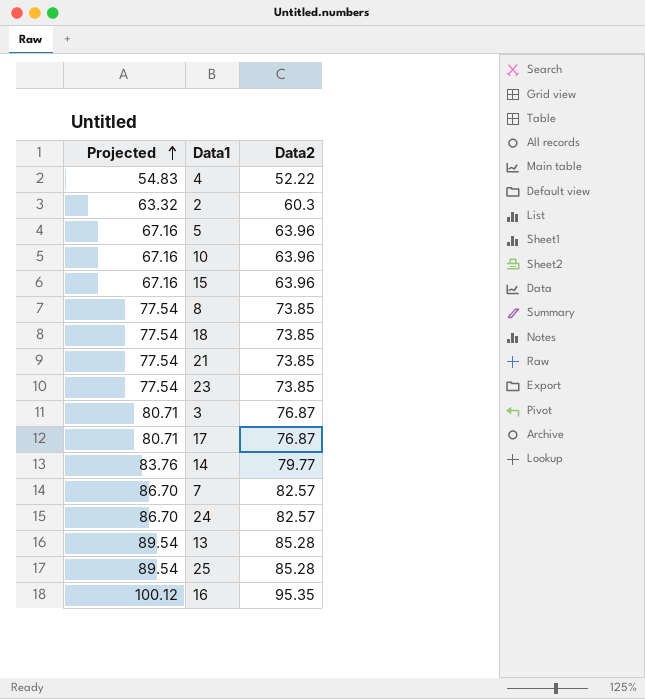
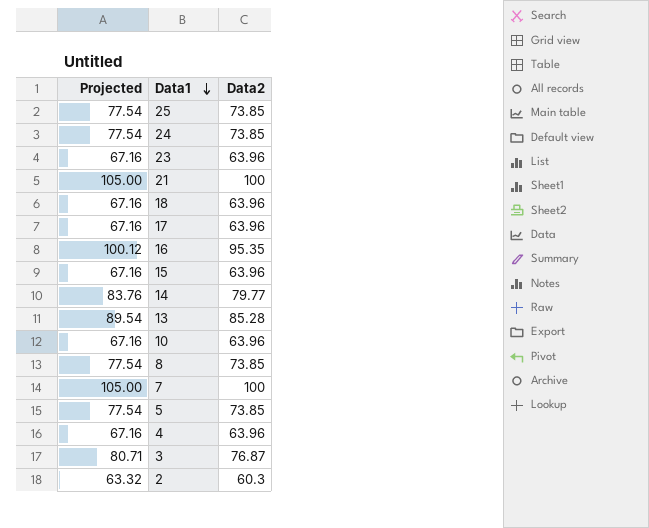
row order: Projected ascending -> Data1 descending
25 | Projected: 89.54 -> 77.54
25 | Data2: 85.28 -> 73.85
24 | Projected: 86.70 -> 77.54
24 | Data2: 82.57 -> 73.85
23 | Projected: 77.54 -> 67.16
23 | Data2: 73.85 -> 63.96
21 | Projected: 77.54 -> 105.00
21 | Data2: 73.85 -> 100
18 | Projected: 77.54 -> 67.16
18 | Data2: 73.85 -> 63.96
17 | Projected: 80.71 -> 67.16
17 | Data2: 76.87 -> 63.96
7 | Projected: 86.70 -> 105.00
7 | Data2: 82.57 -> 100
5 | Projected: 67.16 -> 77.54
5 | Data2: 63.96 -> 73.85
4 | Projected: 54.83 -> 67.16
4 | Data2: 52.22 -> 63.96

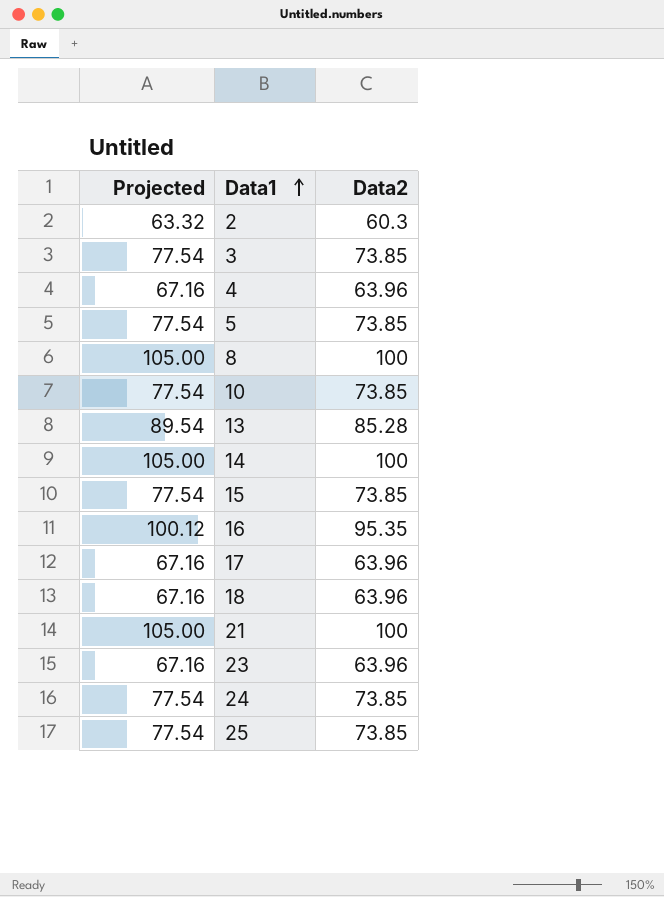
row order: Data1 descending -> Data1 ascending
row 7: 105.00 | 100 -> none
3 | Projected: 80.71 -> 77.54
3 | Data2: 76.87 -> 73.85
8 | Projected: 77.54 -> 105.00
8 | Data2: 73.85 -> 100
10 | Projected: 67.16 -> 77.54
10 | Data2: 63.96 -> 73.85
14 | Projected: 83.76 -> 105.00
14 | Data2: 79.77 -> 100
15 | Projected: 67.16 -> 77.54
15 | Data2: 63.96 -> 73.85

